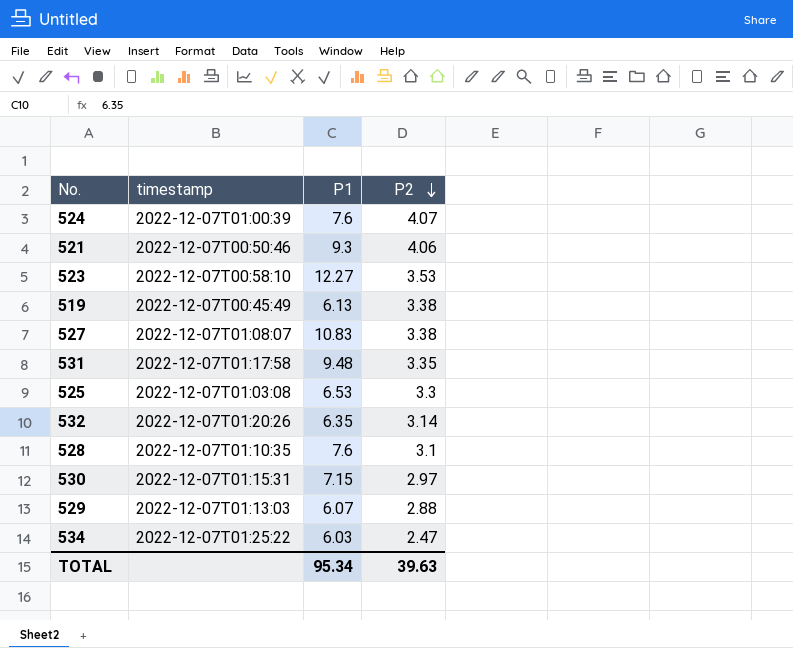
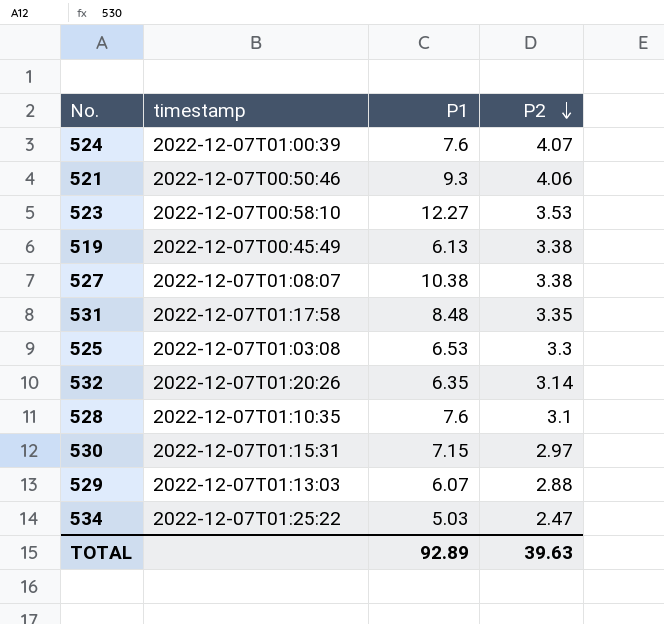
527 | P1: 10.83 -> 10.38
531 | P1: 9.48 -> 8.48
534 | P1: 6.03 -> 5.03
TOTAL | P1: 95.34 -> 92.89

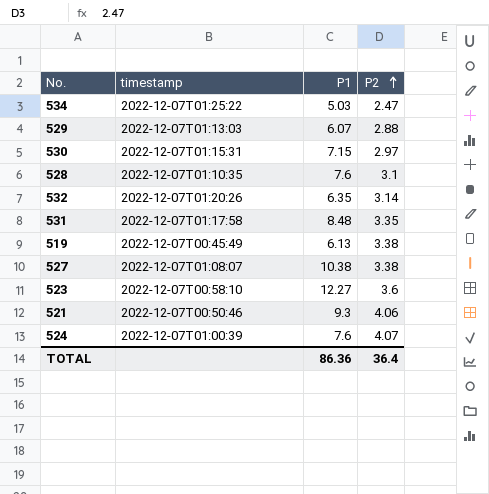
row order: P2 descending -> P2 ascending
row 525: 2022-12-07T01:03:08 | 6.53 | 3.3 -> none
523 | P2: 3.53 -> 3.6
TOTAL | P1: 92.89 -> 86.36
TOTAL | P2: 39.63 -> 36.4

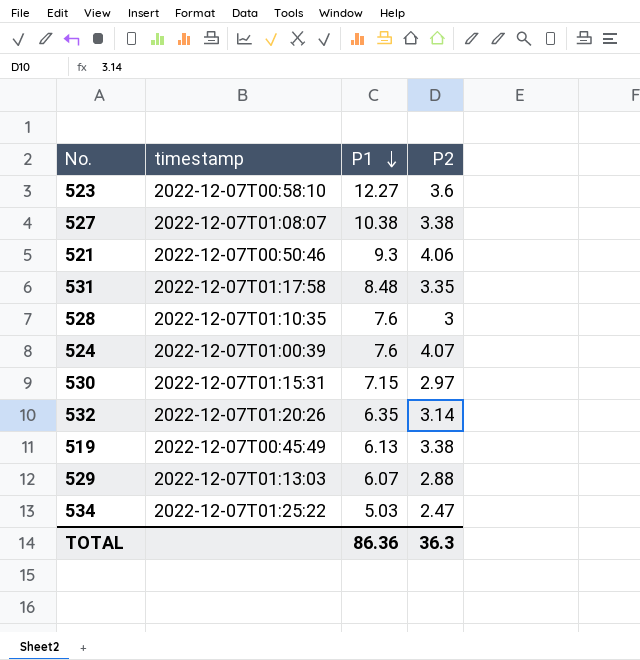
row order: P2 ascending -> P1 descending
528 | P2: 3.1 -> 3
TOTAL | P2: 36.4 -> 36.3

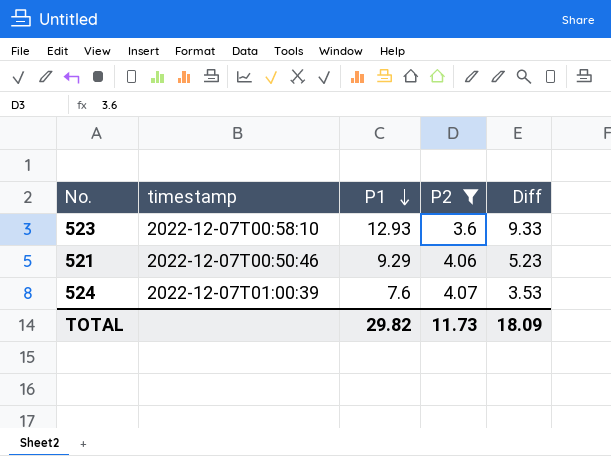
filter: none -> P2 >= 3.6
column Diff | formula: none -> [P1] - [P2]
523 | P1: 12.27 -> 12.93
521 | P1: 9.3 -> 9.29
TOTAL | P1: 86.36 -> 29.82
TOTAL | P2: 36.3 -> 11.73

